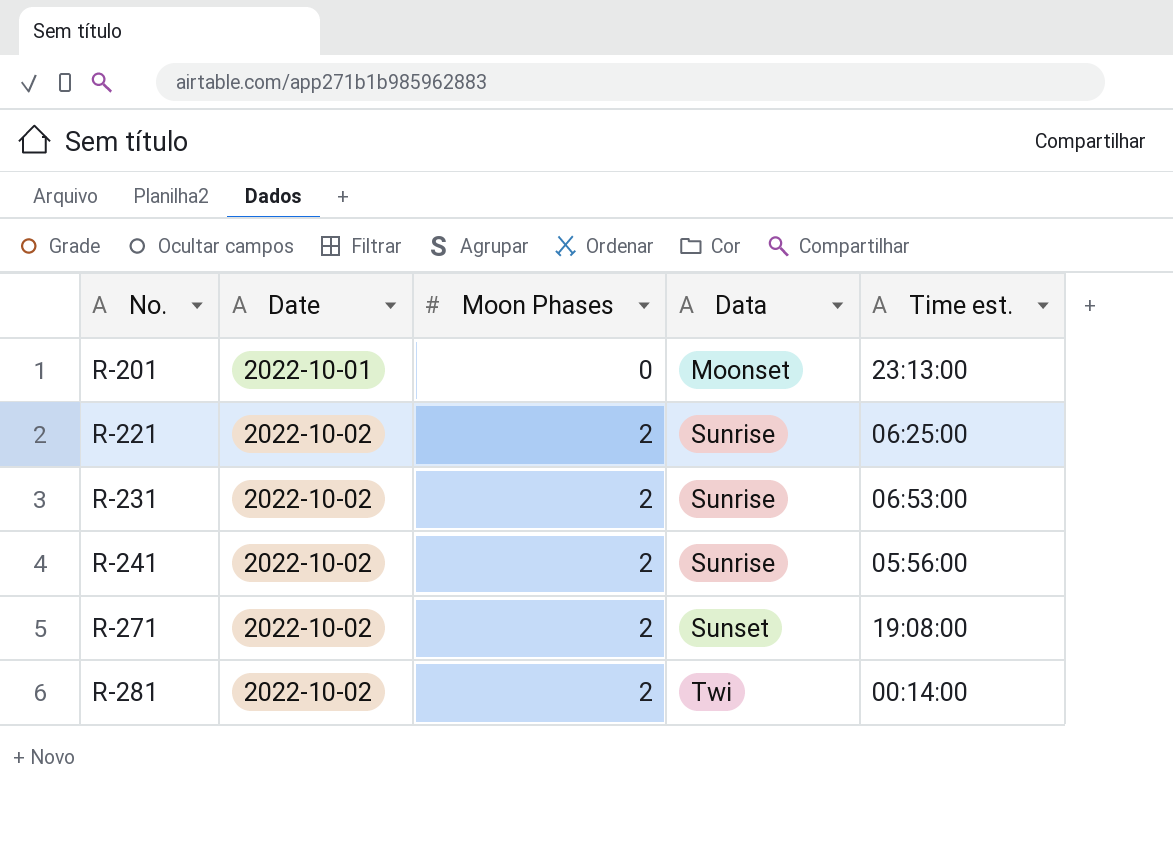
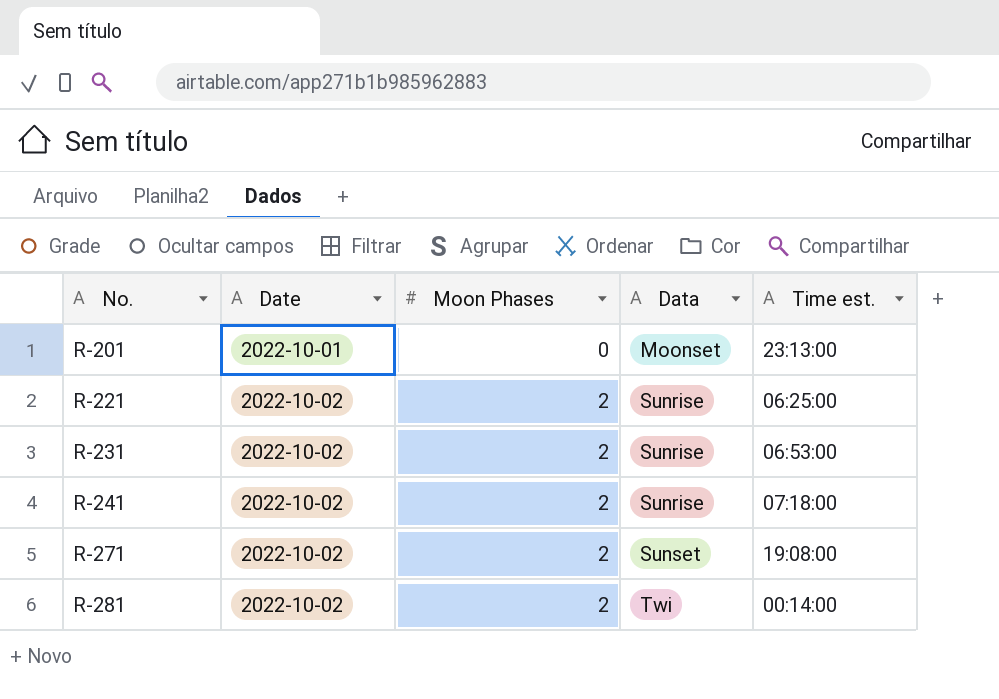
R-241 | Time est.: 05:56:00 -> 07:18:00

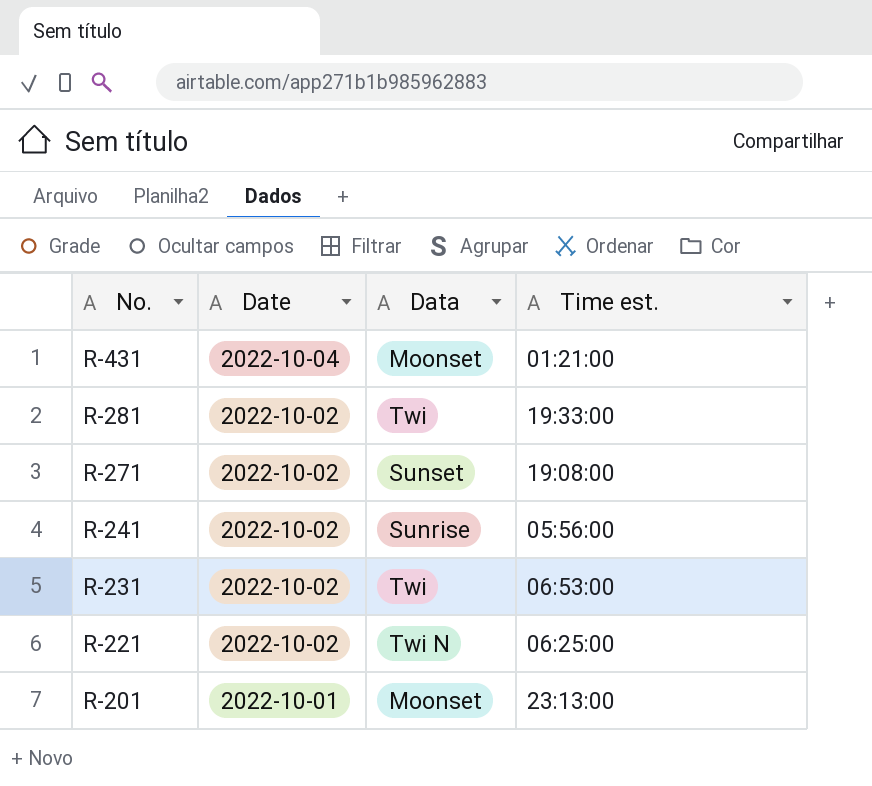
row order: No. ascending -> No. descending
column Moon Phases | position: 3 -> none
row R-431: none -> 2022-10-04 | Moonset | 01:21:00
R-281 | Time est.: 00:14:00 -> 19:33:00
R-241 | Time est.: 07:18:00 -> 05:56:00
R-231 | Data: Sunrise -> Twi
R-221 | Data: Sunrise -> Twi N

